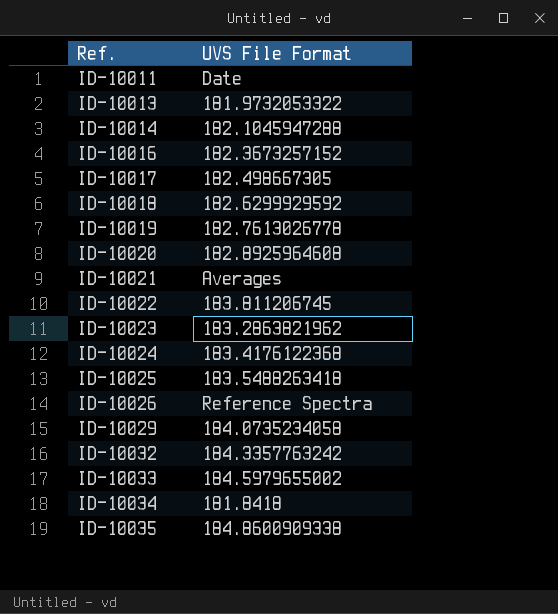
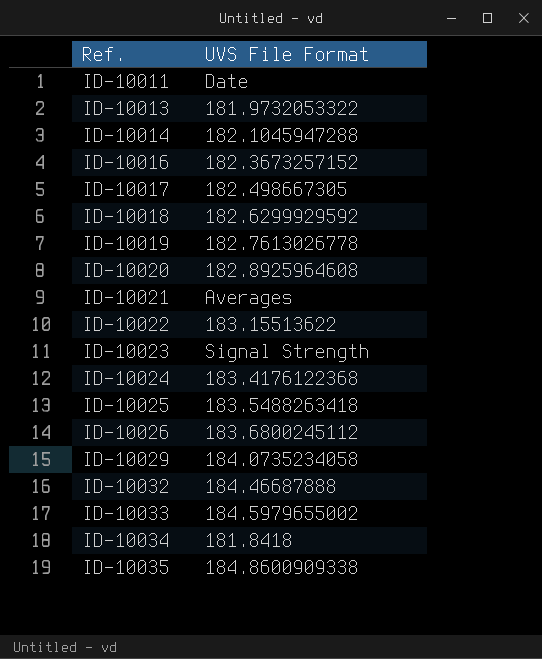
ID-10022 | UVS File Format: 183.811206745 -> 183.15513622
ID-10023 | UVS File Format: 183.2863821962 -> Signal Strength
ID-10026 | UVS File Format: Reference Spectra -> 183.6800245112
ID-10032 | UVS File Format: 184.3357763242 -> 184.46687888

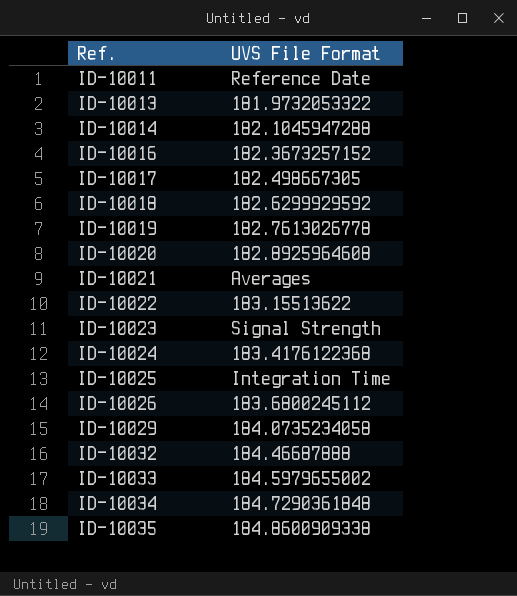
ID-10011 | UVS File Format: Date -> Reference Date
ID-10025 | UVS File Format: 183.5488263418 -> Integration Time
ID-10034 | UVS File Format: 181.8418 -> 184.7290361848

